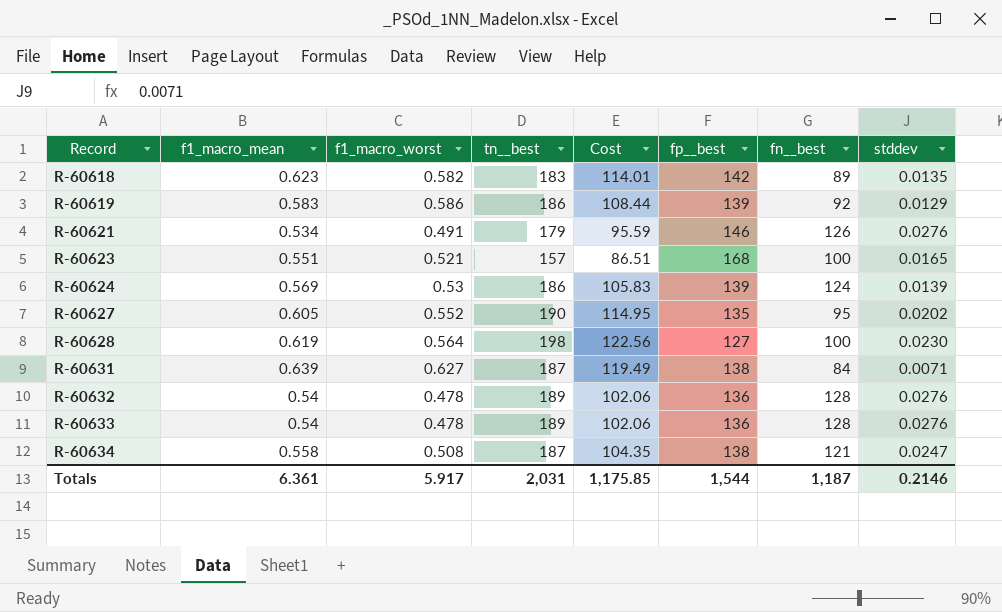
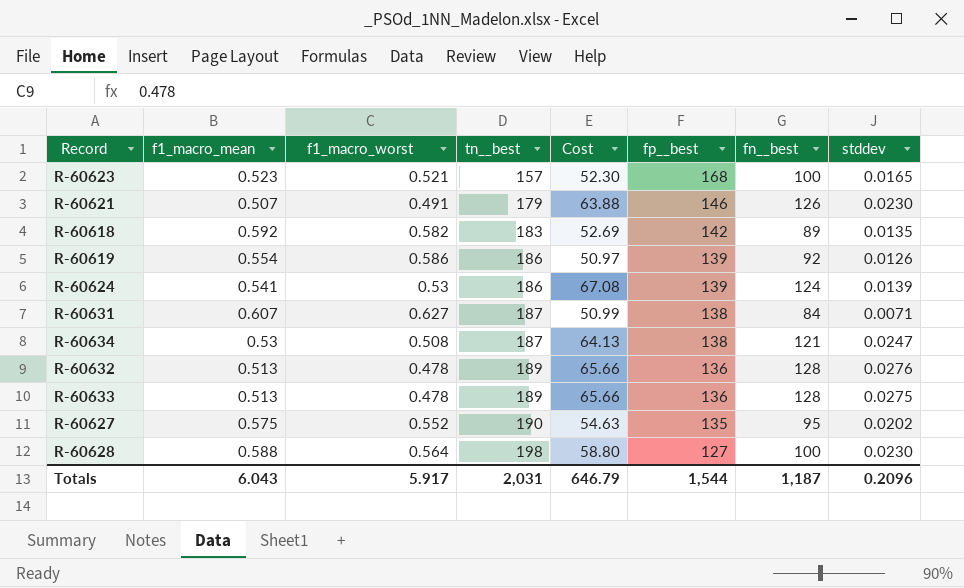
row order: Record ascending -> tn__best ascending
column Cost | formula: [f1_macro_mean] * [tn__best] -> [f1_macro_mean] * [fn__best]
R-60623 | f1_macro_mean: 0.551 -> 0.523
R-60621 | f1_macro_mean: 0.534 -> 0.507
R-60621 | stddev: 0.0276 -> 0.0230
R-60618 | f1_macro_mean: 0.623 -> 0.592
R-60619 | f1_macro_mean: 0.583 -> 0.554
R-60619 | stddev: 0.0129 -> 0.0126
R-60624 | f1_macro_mean: 0.569 -> 0.541
R-60631 | f1_macro_mean: 0.639 -> 0.607
R-60634 | f1_macro_mean: 0.558 -> 0.53
R-60632 | f1_macro_mean: 0.54 -> 0.513
R-60633 | f1_macro_mean: 0.54 -> 0.513
R-60633 | stddev: 0.0276 -> 0.0275
R-60627 | f1_macro_mean: 0.605 -> 0.575
R-60628 | f1_macro_mean: 0.619 -> 0.588
Totals | f1_macro_mean: 6.361 -> 6.043
Totals | Cost: 1,175.85 -> 646.79
Totals | stddev: 0.2146 -> 0.2096

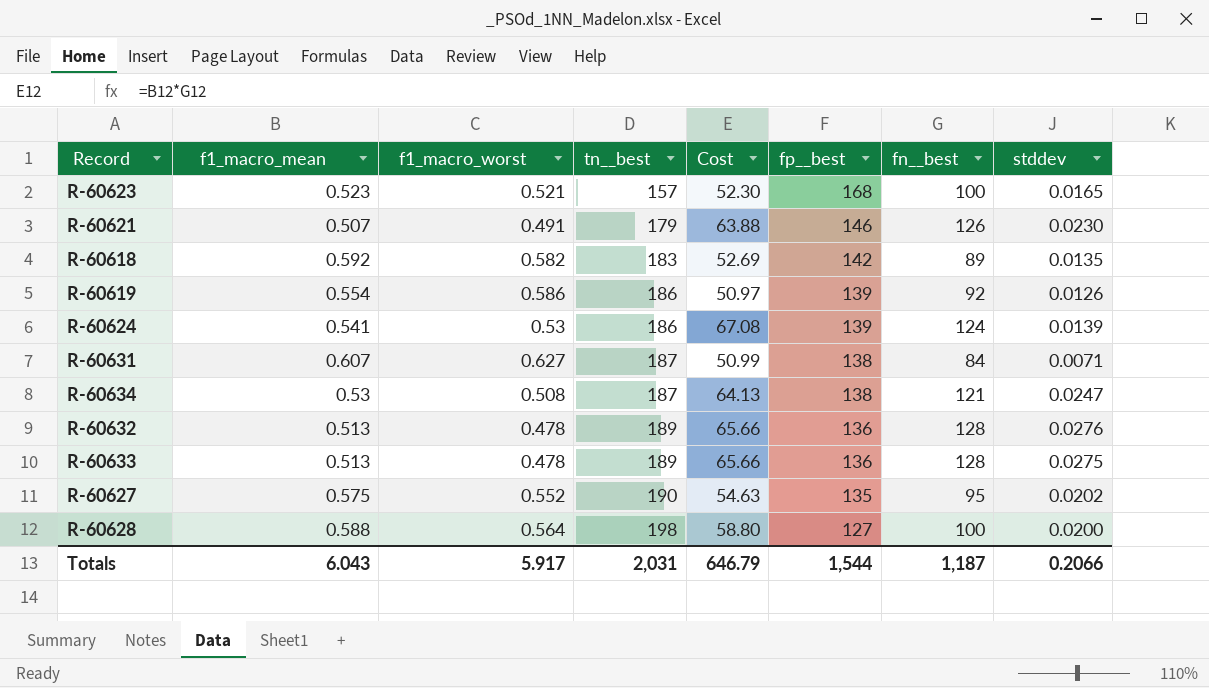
R-60628 | stddev: 0.0230 -> 0.0200
Totals | stddev: 0.2096 -> 0.2066

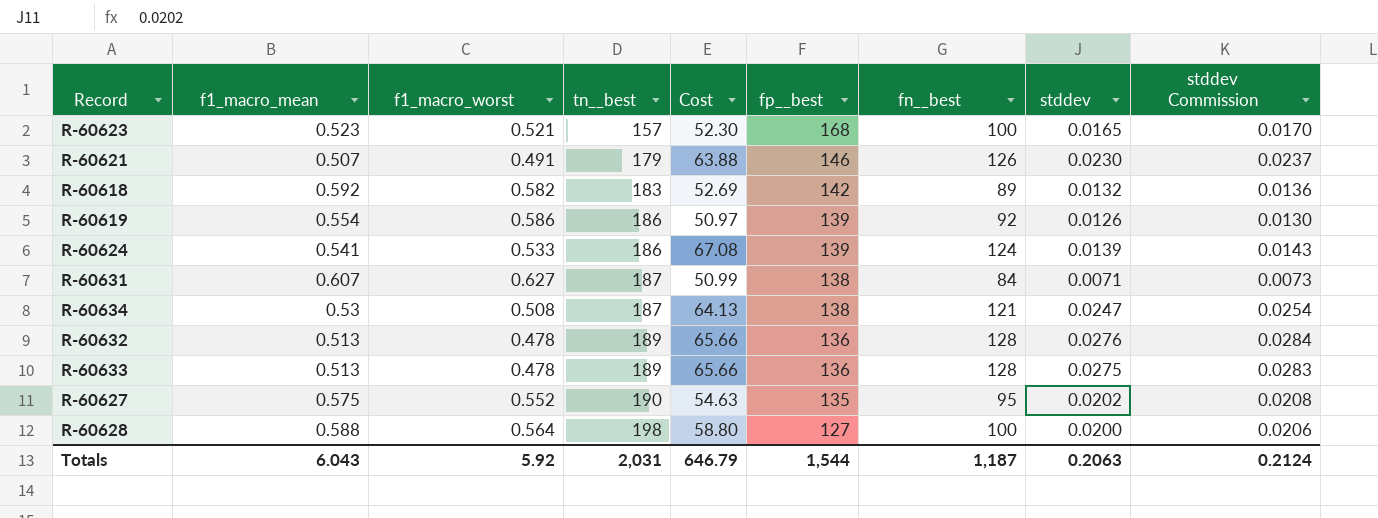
column stddev Commission | formula: none -> [stddev] * 1.03
R-60618 | stddev: 0.0135 -> 0.0132
R-60624 | f1_macro_worst: 0.53 -> 0.533
Totals | f1_macro_worst: 5.917 -> 5.92
Totals | stddev: 0.2066 -> 0.2063

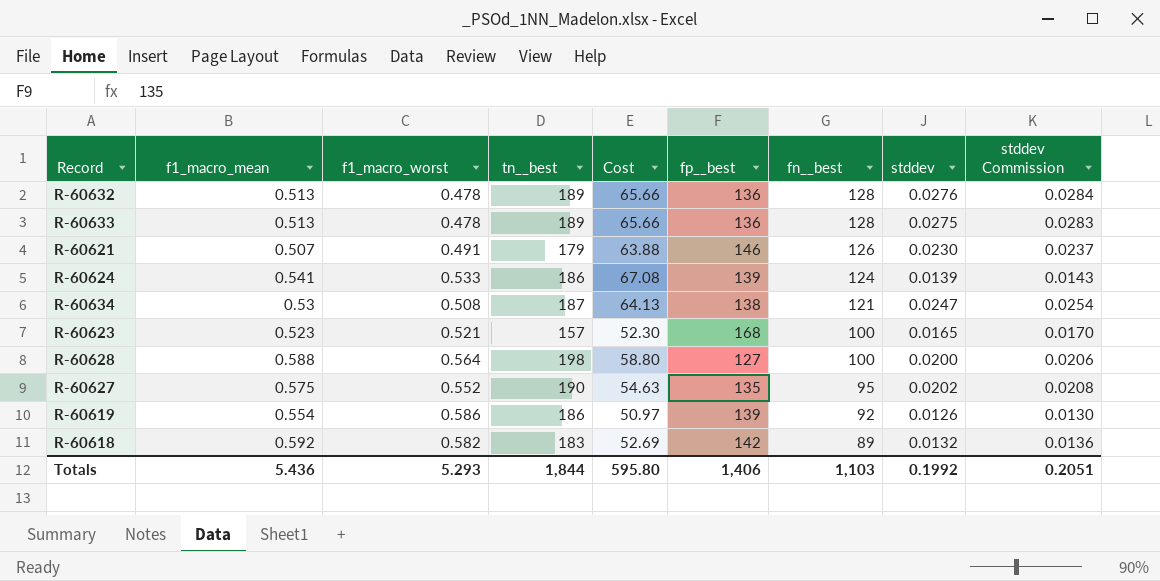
row order: tn__best ascending -> fn__best descending
row R-60631: 0.607 | 0.627 | 187 | 50.99 | 138 | 84 | 0.0071 | 0.0073 -> none
Totals | f1_macro_mean: 6.043 -> 5.436
Totals | f1_macro_worst: 5.92 -> 5.293
Totals | tn__best: 2,031 -> 1,844
Totals | Cost: 646.79 -> 595.80
Totals | fp__best: 1,544 -> 1,406
Totals | fn__best: 1,187 -> 1,103
Totals | stddev: 0.2063 -> 0.1992
Totals | stddev Commission: 0.2124 -> 0.2051

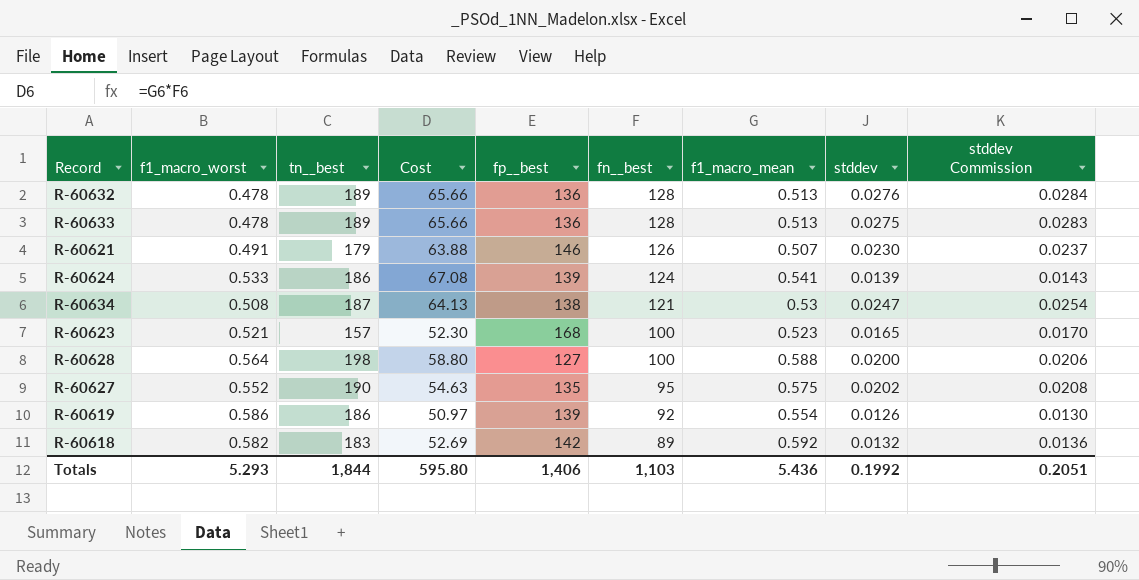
column f1_macro_mean | position: 2 -> 7

